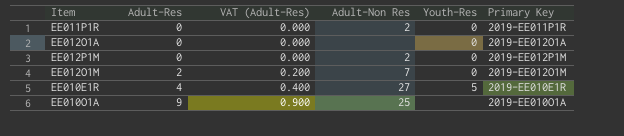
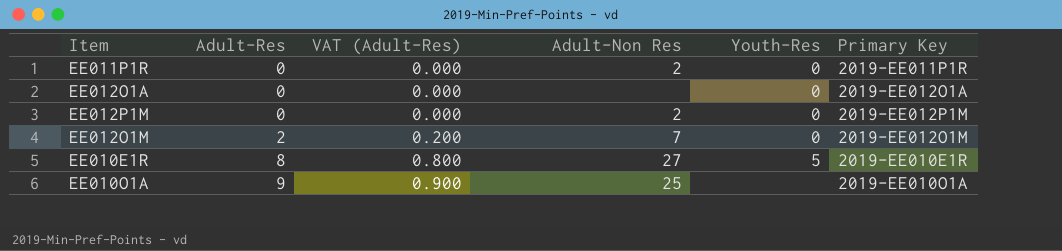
EE010E1R | Adult-Res: 4 -> 8
EE010E1R | VAT (Adult-Res): 0.400 -> 0.800

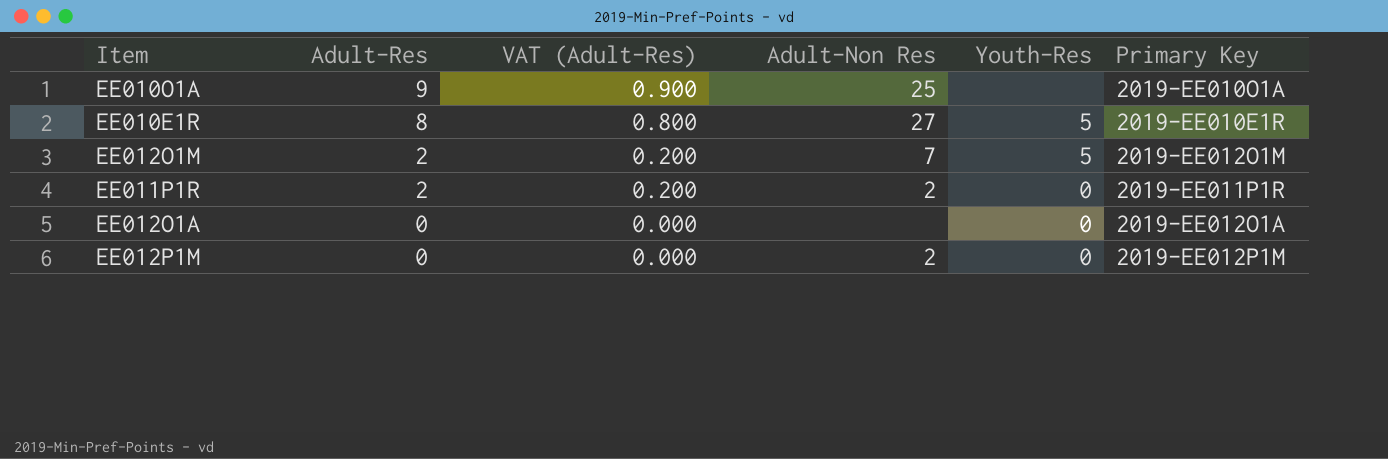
row order: Adult-Res ascending -> Adult-Res descending
EE012O1M | Youth-Res: 0 -> 5
EE011P1R | Adult-Res: 0 -> 2
EE011P1R | VAT (Adult-Res): 0.000 -> 0.200

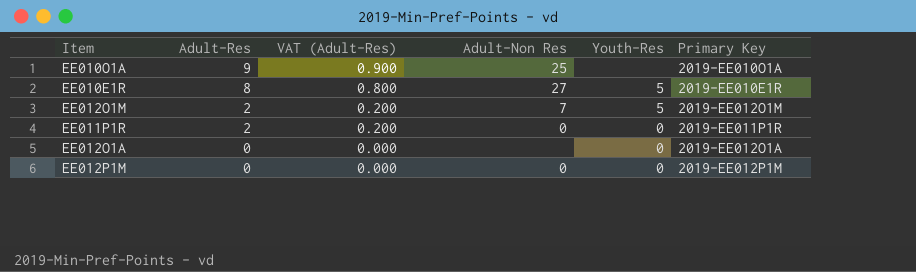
EE011P1R | Adult-Non Res: 2 -> 0
EE012P1M | Adult-Non Res: 2 -> 0

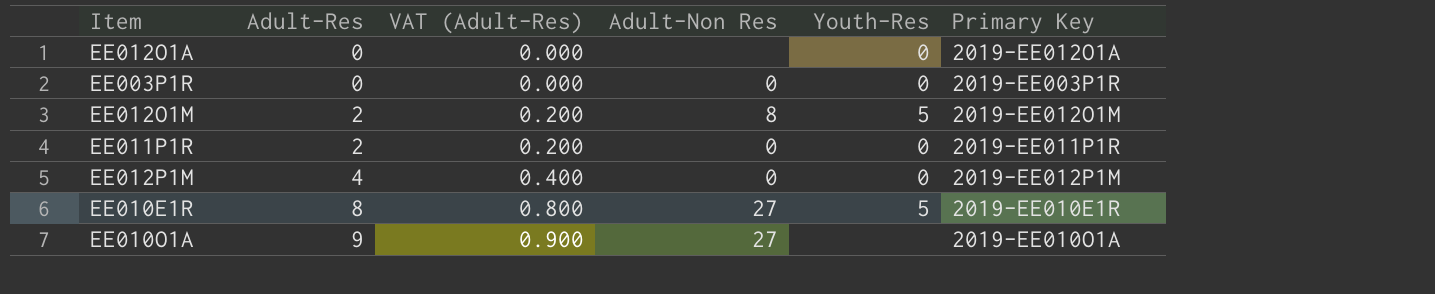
row order: Adult-Res descending -> Adult-Res ascending
row EE003P1R: none -> 0 | 0.000 | 0 | 0 | 2019-EE003P1R
EE012O1M | Adult-Non Res: 7 -> 8
EE012P1M | Adult-Res: 0 -> 4
EE012P1M | VAT (Adult-Res): 0.000 -> 0.400
EE010O1A | Adult-Non Res: 25 -> 27

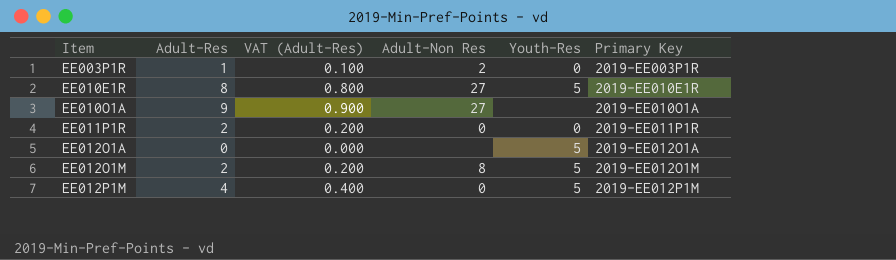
row order: Adult-Res ascending -> Item ascending
EE003P1R | Adult-Res: 0 -> 1
EE003P1R | VAT (Adult-Res): 0.000 -> 0.100
EE003P1R | Adult-Non Res: 0 -> 2
EE012O1A | Youth-Res: 0 -> 5
EE012P1M | Youth-Res: 0 -> 5

